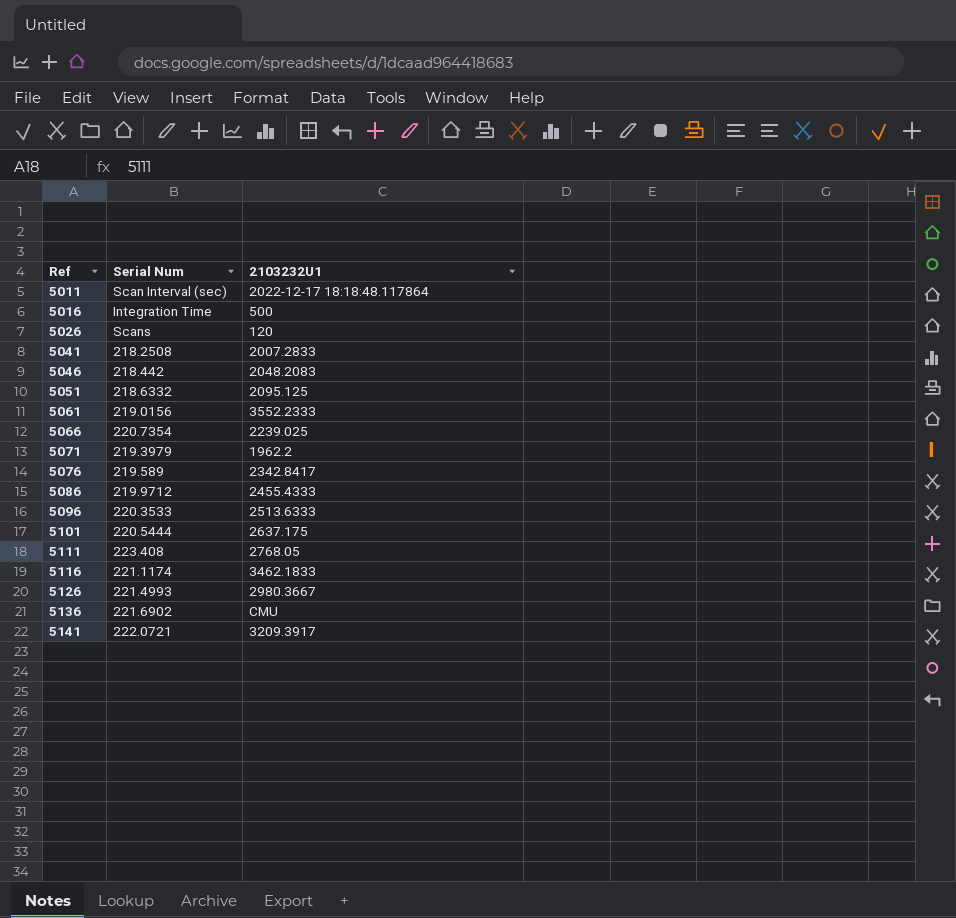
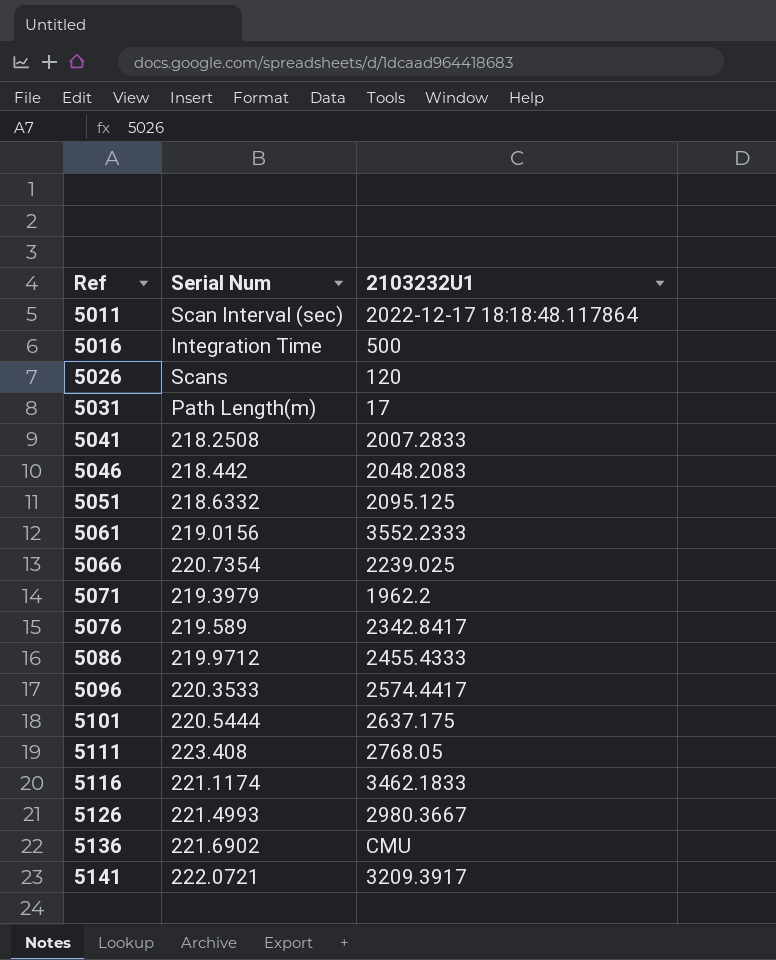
row 5031: none -> Path Length(m) | 17
5096 | 2103232U1: 2513.6333 -> 2574.4417

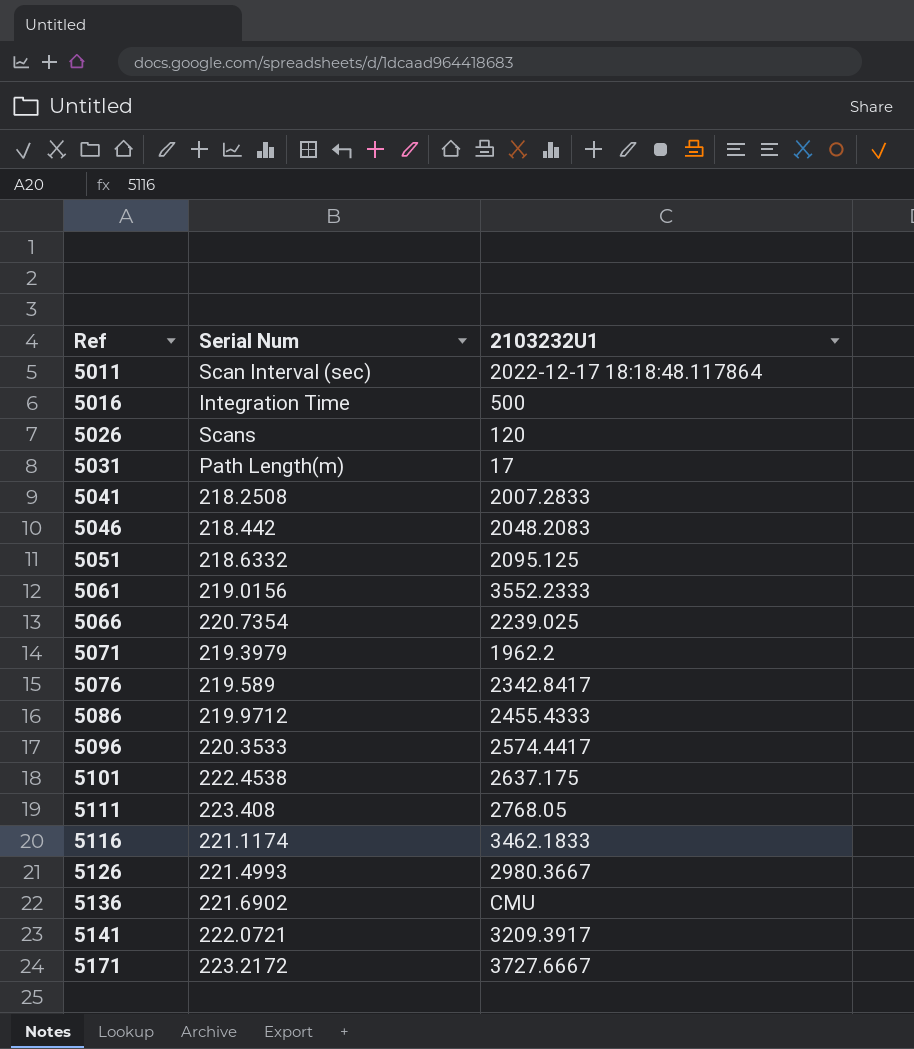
5101 | Serial Num: 220.5444 -> 222.4538
row 5171: none -> 223.2172 | 3727.6667

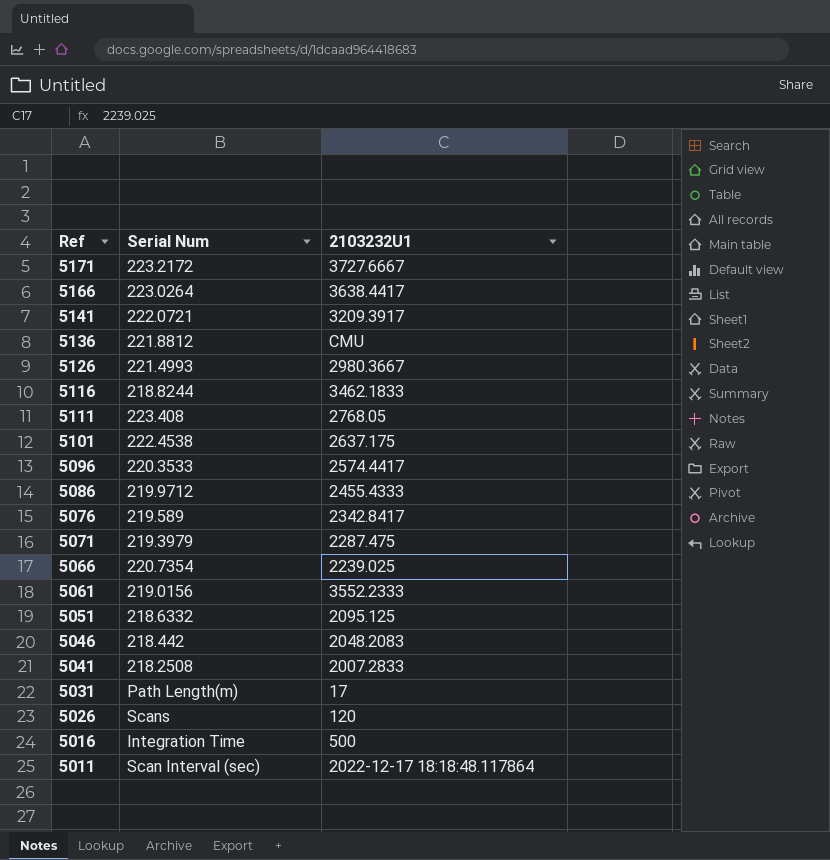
row order: Ref ascending -> Ref descending
row 5166: none -> 223.0264 | 3638.4417
5136 | Serial Num: 221.6902 -> 221.8812
5116 | Serial Num: 221.1174 -> 218.8244
5071 | 2103232U1: 1962.2 -> 2287.475

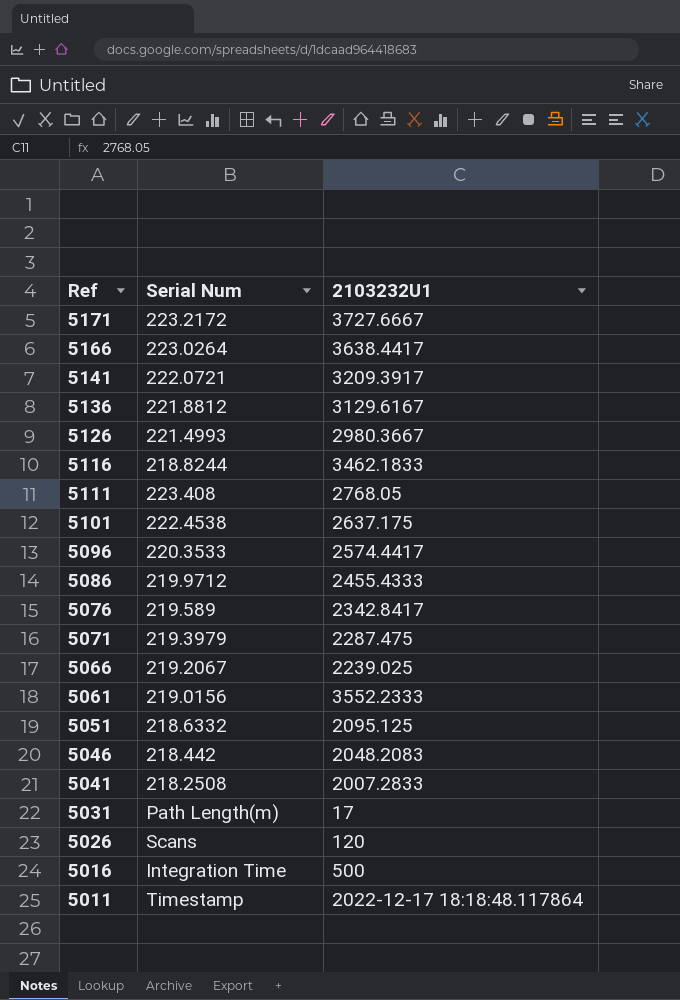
5136 | 2103232U1: CMU -> 3129.6167
5066 | Serial Num: 220.7354 -> 219.2067
5011 | Serial Num: Scan Interval (sec) -> Timestamp

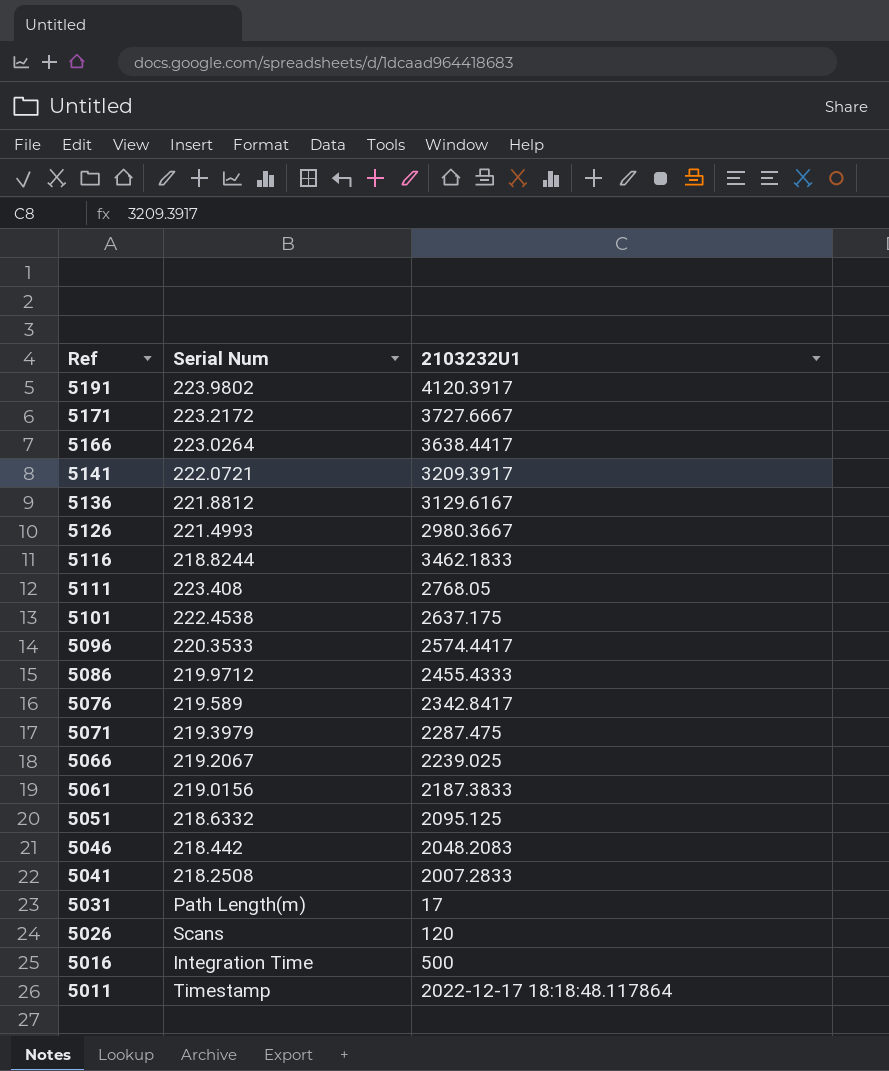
row 5191: none -> 223.9802 | 4120.3917
5061 | 2103232U1: 3552.2333 -> 2187.3833

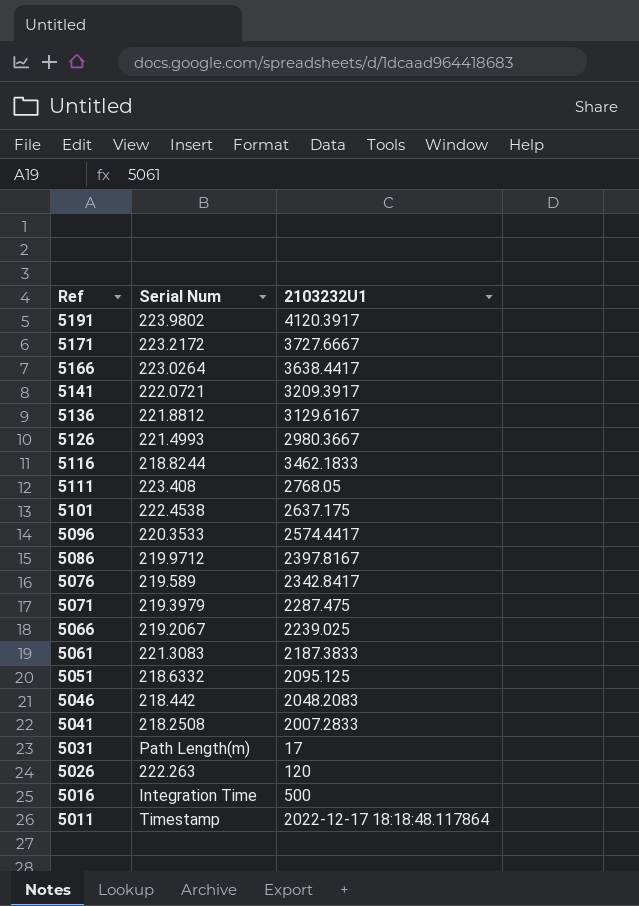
5086 | 2103232U1: 2455.4333 -> 2397.8167
5061 | Serial Num: 219.0156 -> 221.3083
5026 | Serial Num: Scans -> 222.263

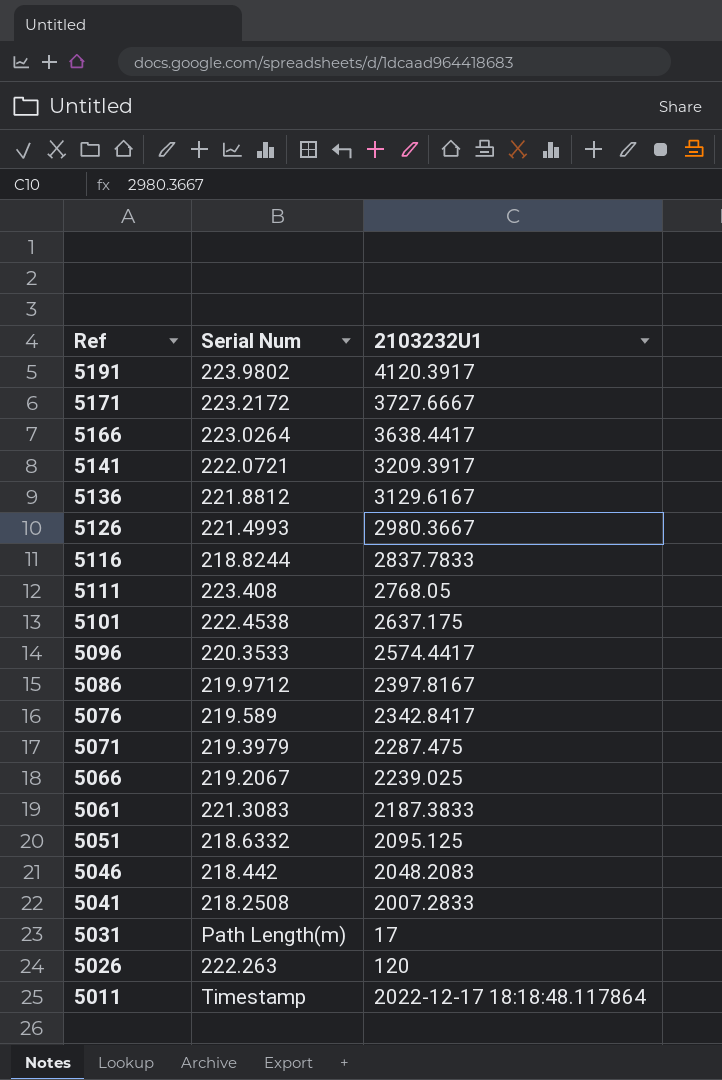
row 5016: Integration Time | 500 -> none
5116 | 2103232U1: 3462.1833 -> 2837.7833

